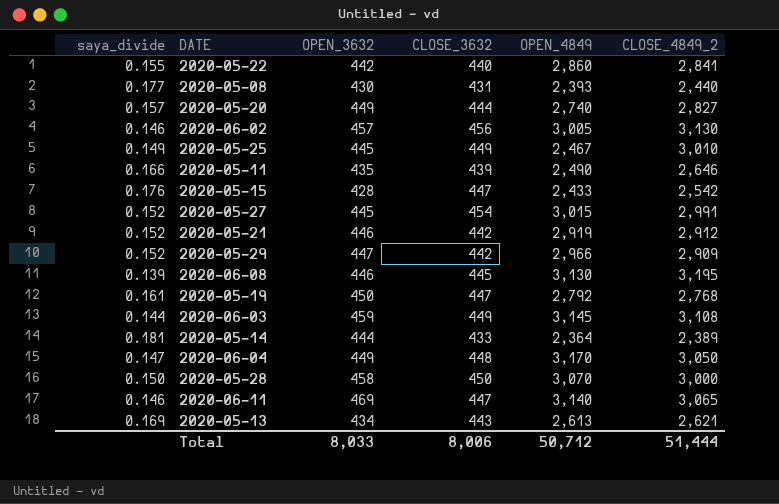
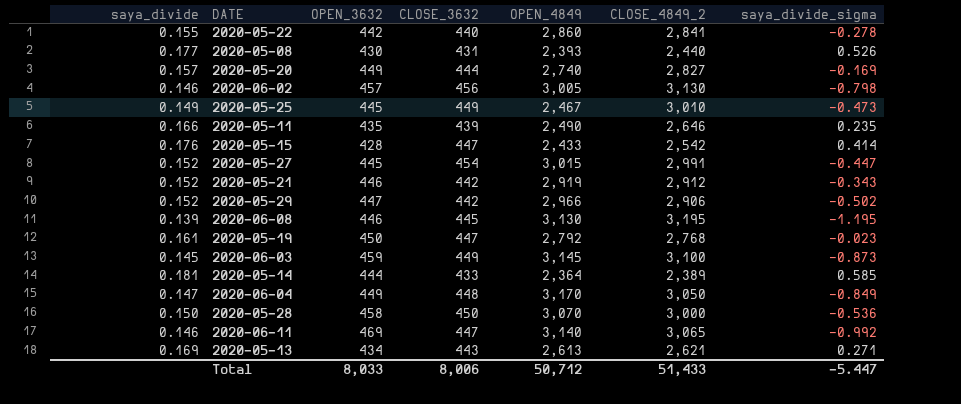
column saya_divide_sigma | position: none -> 7
2020-05-29 | CLOSE_4849_2: 2,909 -> 2,906
2020-06-03 | saya_divide: 0.144 -> 0.145
2020-06-03 | CLOSE_4849_2: 3,108 -> 3,100
Total | CLOSE_4849_2: 51,444 -> 51,433

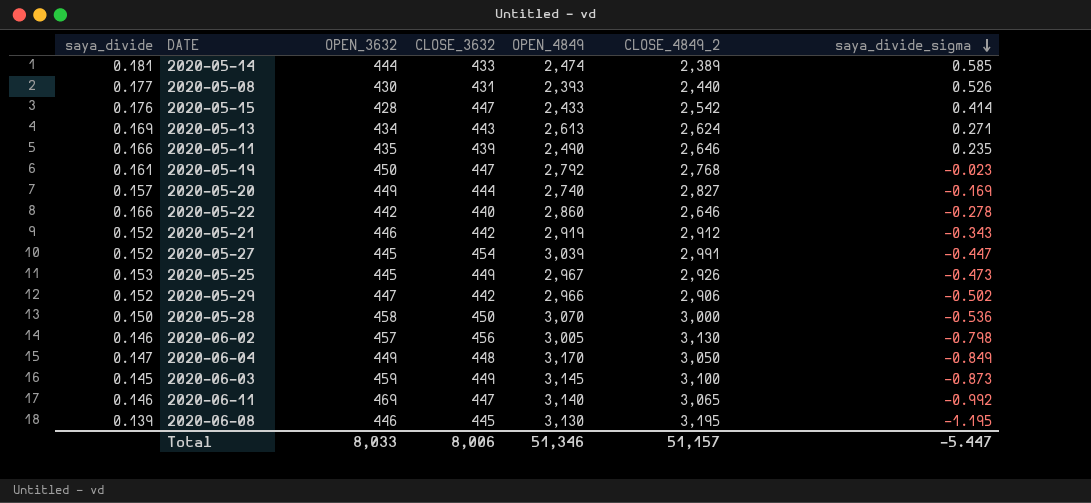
row order: none -> saya_divide_sigma descending
2020-05-14 | OPEN_4849: 2,364 -> 2,474
2020-05-13 | CLOSE_4849_2: 2,621 -> 2,624
2020-05-22 | saya_divide: 0.155 -> 0.166
2020-05-22 | CLOSE_4849_2: 2,841 -> 2,646
2020-05-27 | OPEN_4849: 3,015 -> 3,039
2020-05-25 | saya_divide: 0.149 -> 0.153
2020-05-25 | OPEN_4849: 2,467 -> 2,967
2020-05-25 | CLOSE_4849_2: 3,010 -> 2,926
Total | OPEN_4849: 50,712 -> 51,346
Total | CLOSE_4849_2: 51,433 -> 51,157

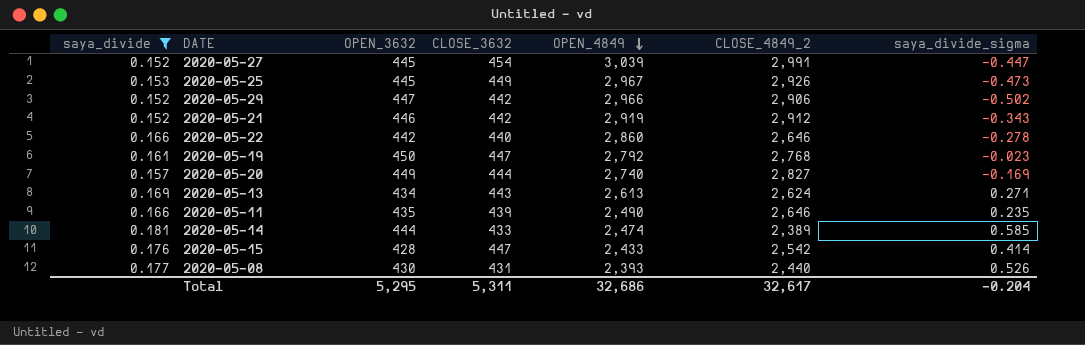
filter: none -> saya_divide >= 0.152
row order: saya_divide_sigma descending -> OPEN_4849 descending
Total | OPEN_3632: 8,033 -> 5,295
Total | CLOSE_3632: 8,006 -> 5,311
Total | OPEN_4849: 51,346 -> 32,686
Total | CLOSE_4849_2: 51,157 -> 32,617
Total | saya_divide_sigma: -5.447 -> -0.204

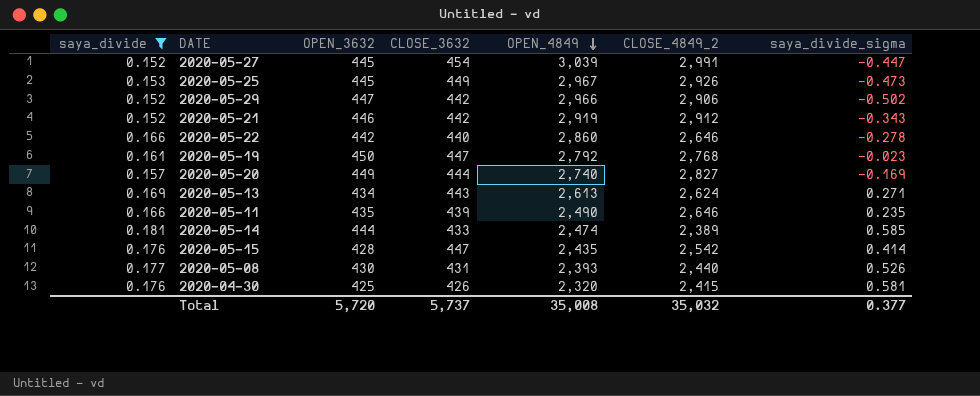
2020-05-15 | OPEN_4849: 2,433 -> 2,435
row 2020-04-30: none -> 0.176 | 425 | 426 | 2,320 | 2,415 | 0.581
Total | OPEN_3632: 5,295 -> 5,720
Total | CLOSE_3632: 5,311 -> 5,737
Total | OPEN_4849: 32,686 -> 35,008
Total | CLOSE_4849_2: 32,617 -> 35,032
Total | saya_divide_sigma: -0.204 -> 0.377

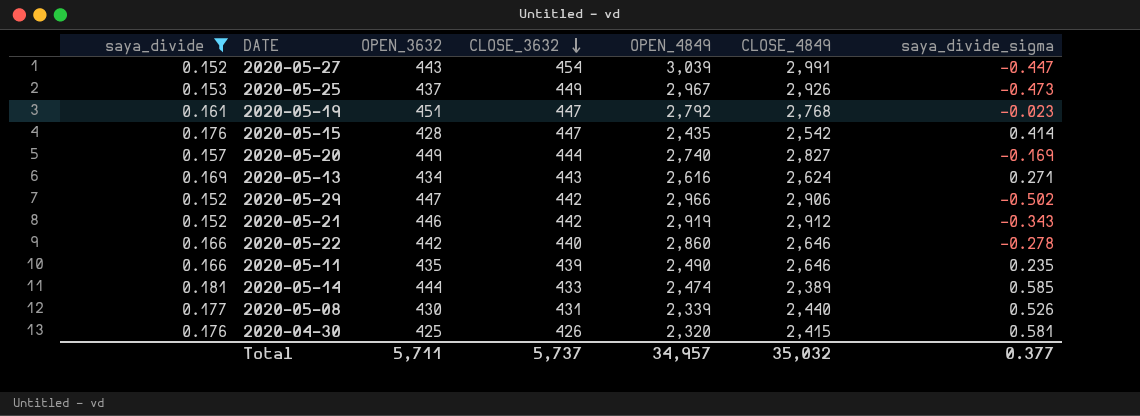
row order: OPEN_4849 descending -> CLOSE_3632 descending
column name: CLOSE_4849_2 -> CLOSE_4849
2020-05-27 | OPEN_3632: 445 -> 443
2020-05-25 | OPEN_3632: 445 -> 437
2020-05-19 | OPEN_3632: 450 -> 451
2020-05-13 | OPEN_4849: 2,613 -> 2,616
2020-05-08 | OPEN_4849: 2,393 -> 2,339
Total | OPEN_3632: 5,720 -> 5,711
Total | OPEN_4849: 35,008 -> 34,957

